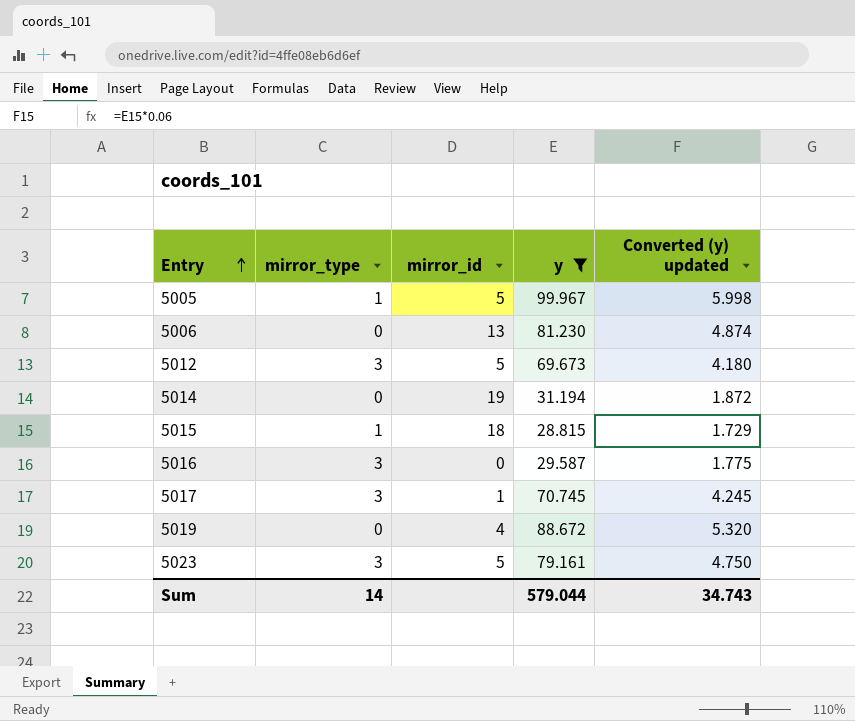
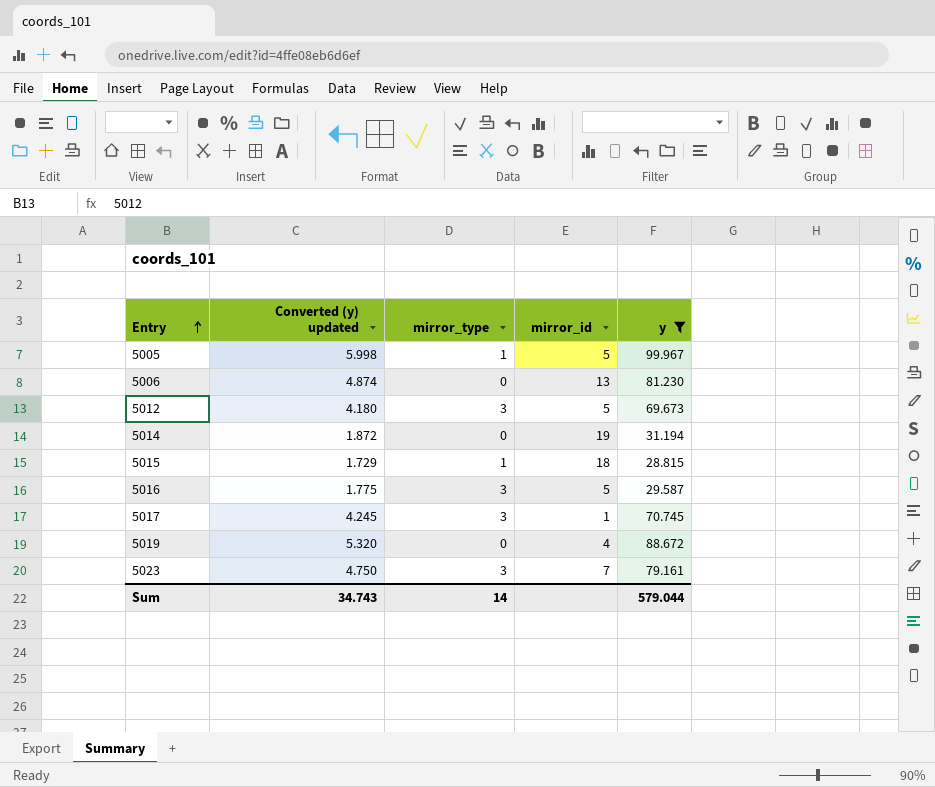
column Converted (y) updated | position: 5 -> 2
5016 | mirror_id: 0 -> 5
5023 | mirror_id: 5 -> 7

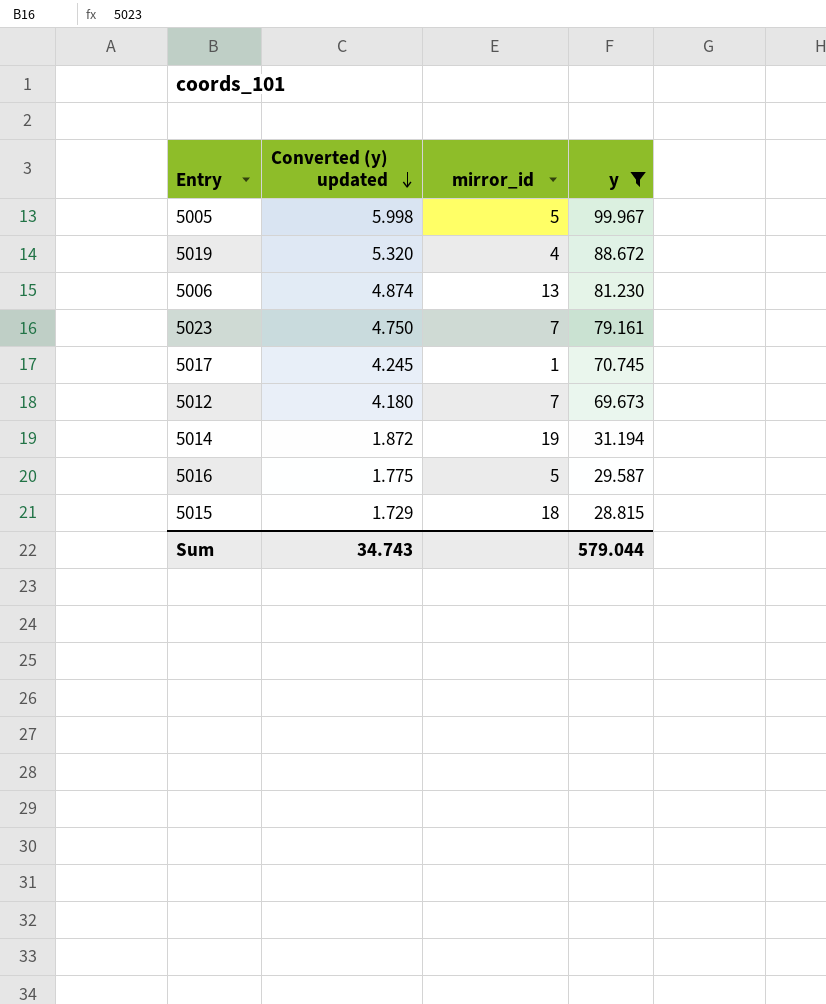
row order: Entry ascending -> Converted (y) updated descending
column mirror_type | position: 3 -> none
5012 | mirror_id: 5 -> 7

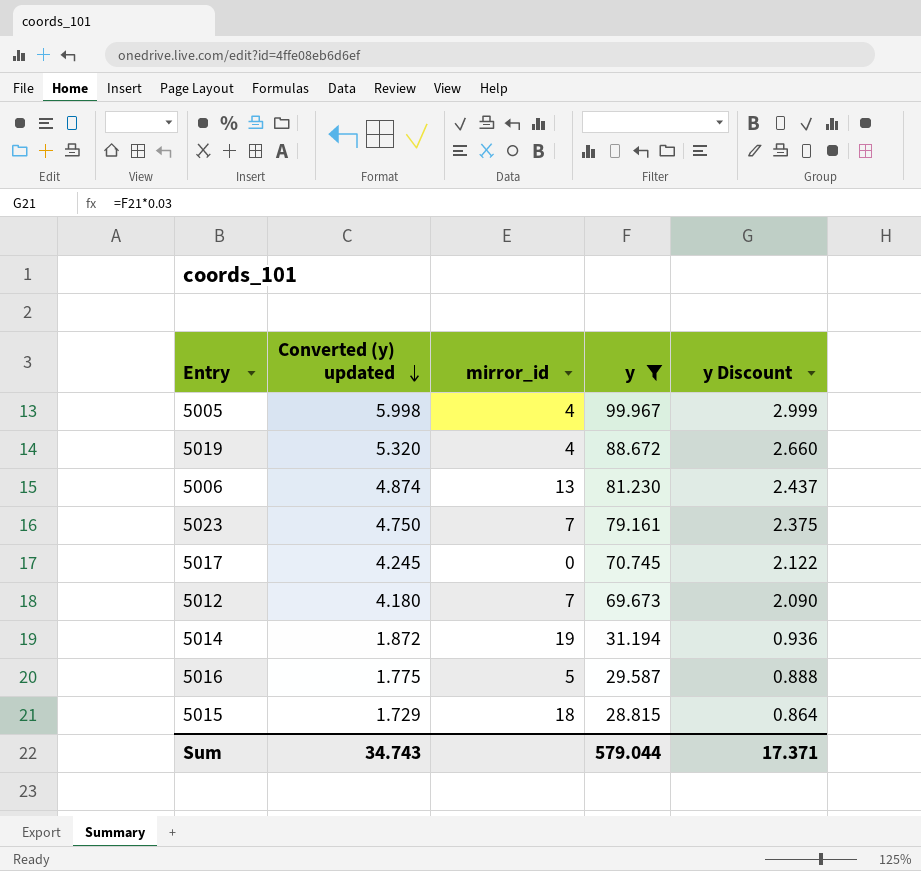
column y Discount | formula: none -> [y] * 0.03
5005 | mirror_id: 5 -> 4
5017 | mirror_id: 1 -> 0

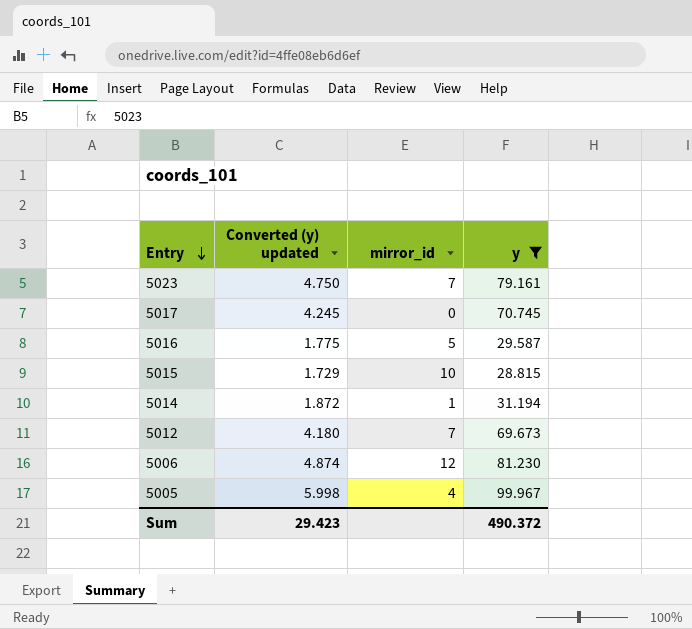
row order: Converted (y) updated descending -> Entry descending
column y Discount | formula: [y] * 0.03 -> none
row 5019: 5.320 | 4 | 88.672 | 2.660 -> none
5015 | mirror_id: 18 -> 10
5014 | mirror_id: 19 -> 1
5006 | mirror_id: 13 -> 12
Sum | Converted (y) updated: 34.743 -> 29.423
Sum | y: 579.044 -> 490.372

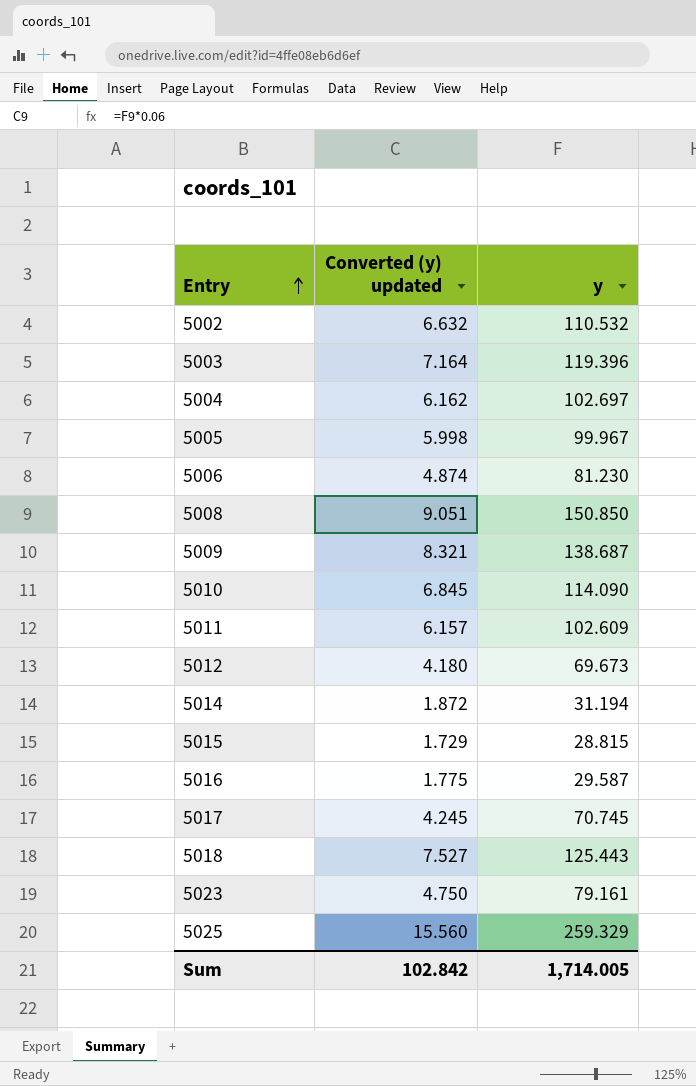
filter: y <= 99.967 -> none
row order: Entry descending -> Entry ascending
column mirror_id | position: 3 -> none
Sum | Converted (y) updated: 29.423 -> 102.842
Sum | y: 490.372 -> 1,714.005

